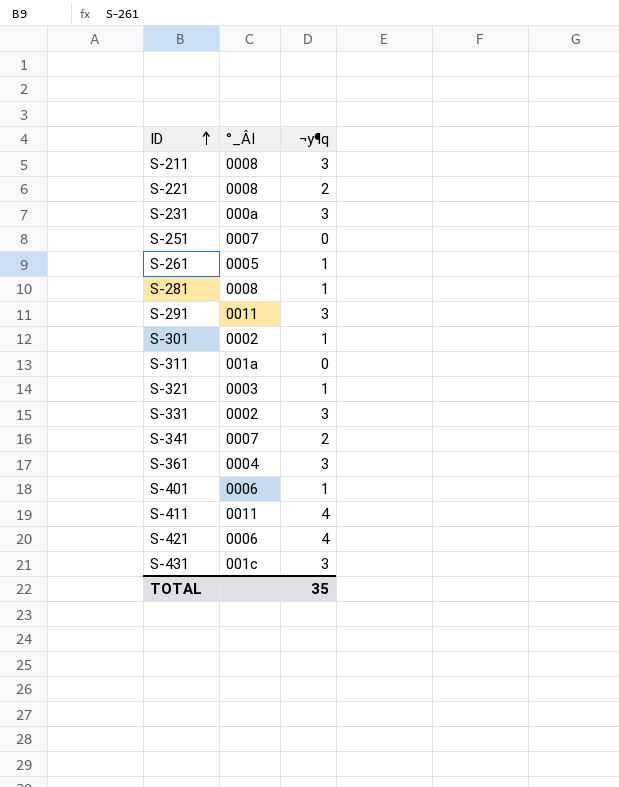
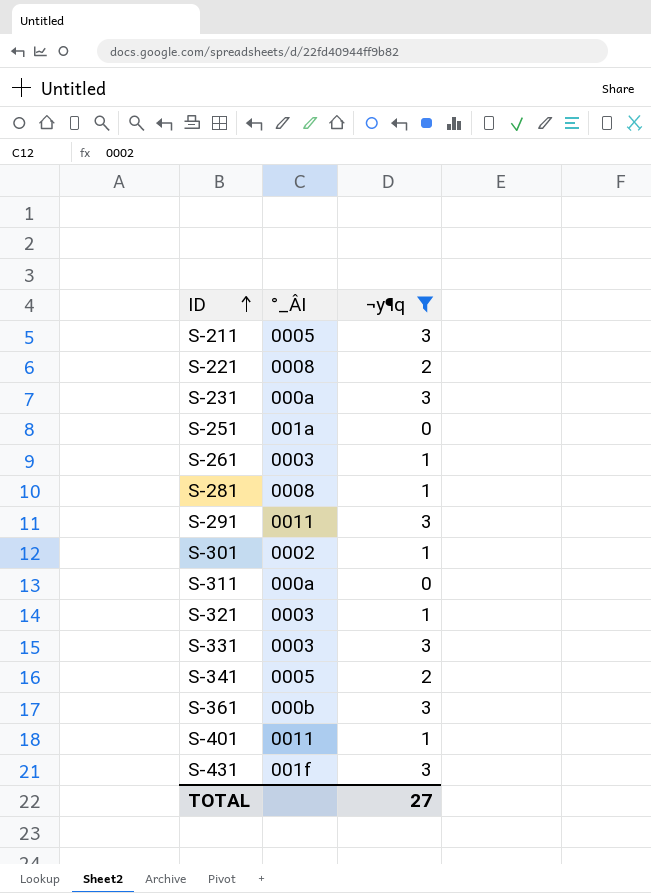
filter: none -> ¬y¶q != 4
S-211 | °_ÂI: 0008 -> 0005
S-251 | °_ÂI: 0007 -> 001a
S-261 | °_ÂI: 0005 -> 0003
S-311 | °_ÂI: 001a -> 000a
S-331 | °_ÂI: 0002 -> 0003
S-341 | °_ÂI: 0007 -> 0005
S-361 | °_ÂI: 0004 -> 000b
S-401 | °_ÂI: 0006 -> 0011
S-431 | °_ÂI: 001c -> 001f
TOTAL | ¬y¶q: 35 -> 27

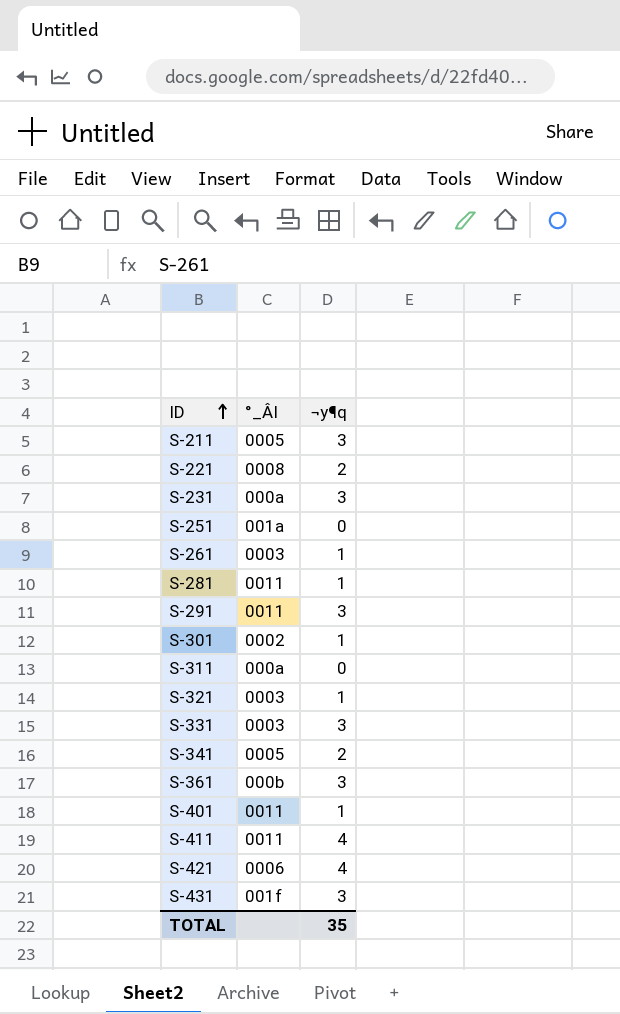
filter: ¬y¶q != 4 -> none
S-281 | °_ÂI: 0008 -> 0011
TOTAL | ¬y¶q: 27 -> 35

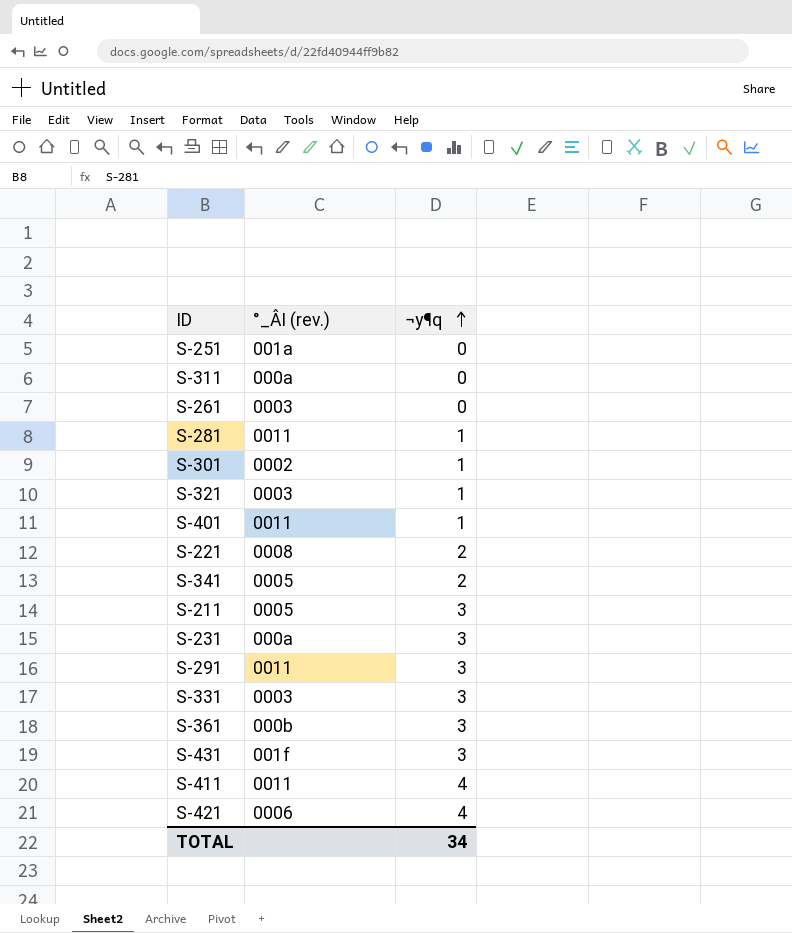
row order: ID ascending -> ¬y¶q ascending
column name: °_ÂI -> °_ÂI (rev.)
S-261 | ¬y¶q: 1 -> 0
TOTAL | ¬y¶q: 35 -> 34

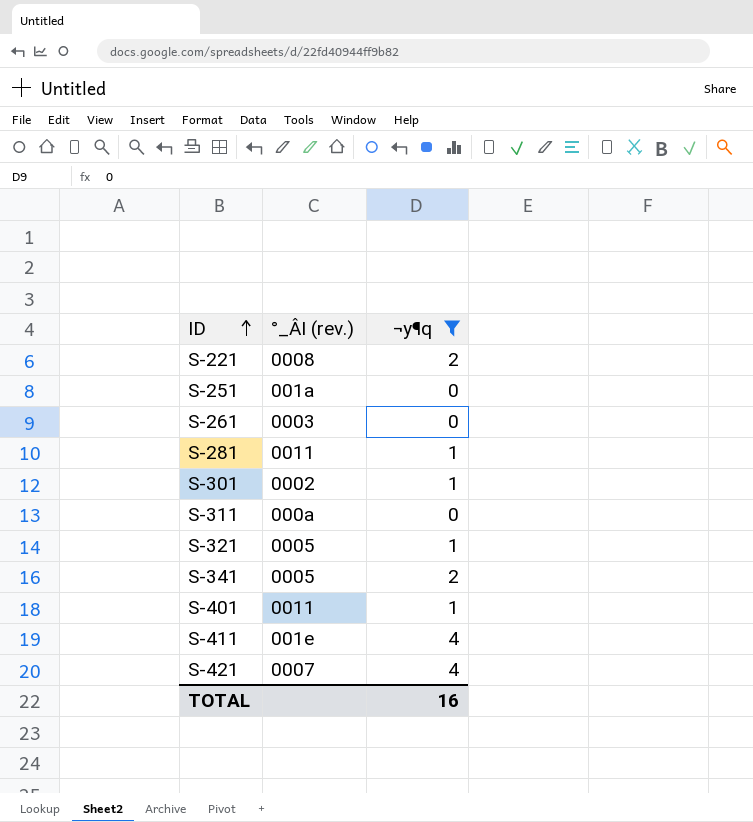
filter: none -> ¬y¶q != 3
row order: ¬y¶q ascending -> ID ascending
S-321 | °_ÂI (rev.): 0003 -> 0005
S-411 | °_ÂI (rev.): 0011 -> 001e
S-421 | °_ÂI (rev.): 0006 -> 0007
TOTAL | ¬y¶q: 34 -> 16

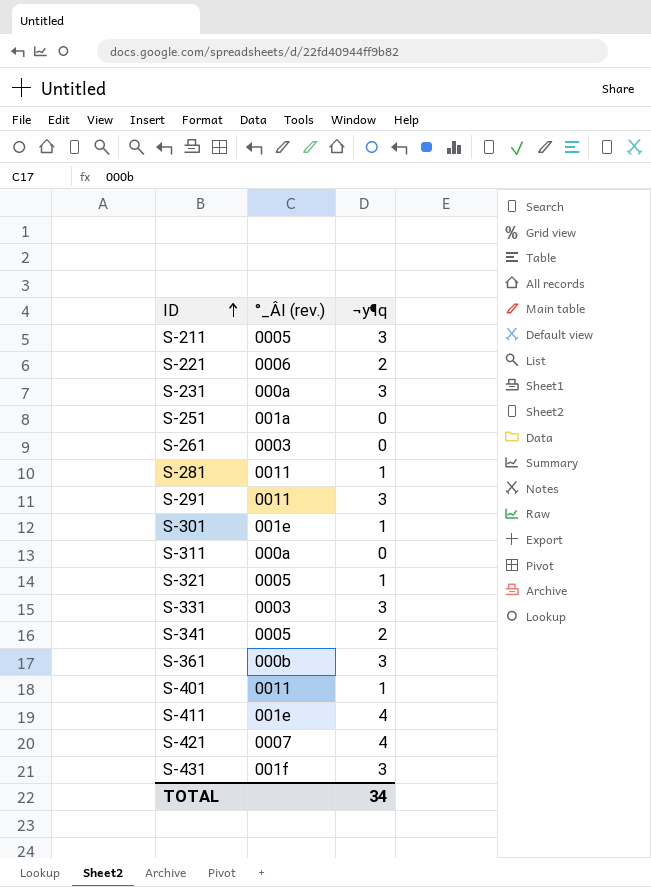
filter: ¬y¶q != 3 -> none
S-221 | °_ÂI (rev.): 0008 -> 0006
S-301 | °_ÂI (rev.): 0002 -> 001e
TOTAL | ¬y¶q: 16 -> 34

